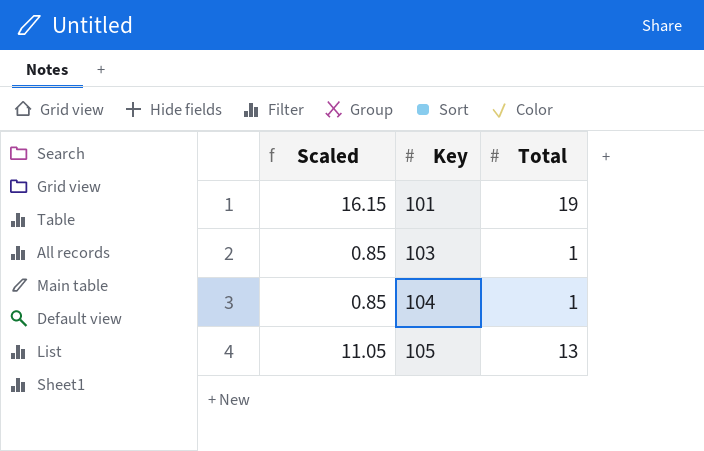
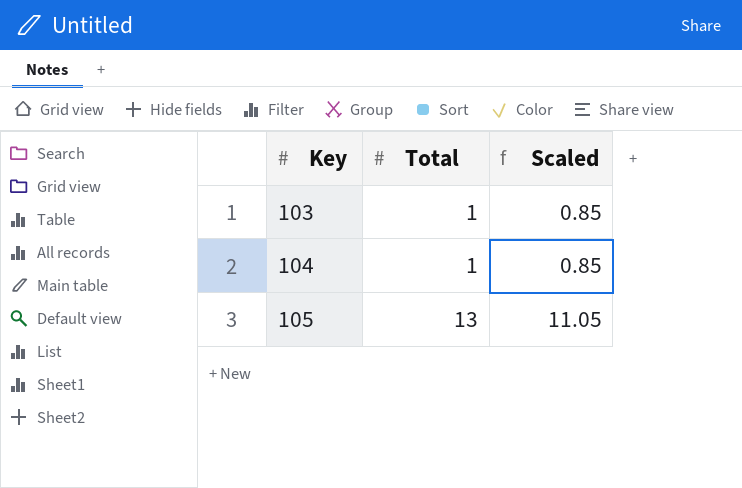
column Scaled | position: 1 -> 3
row 101: 16.15 | 19 -> none

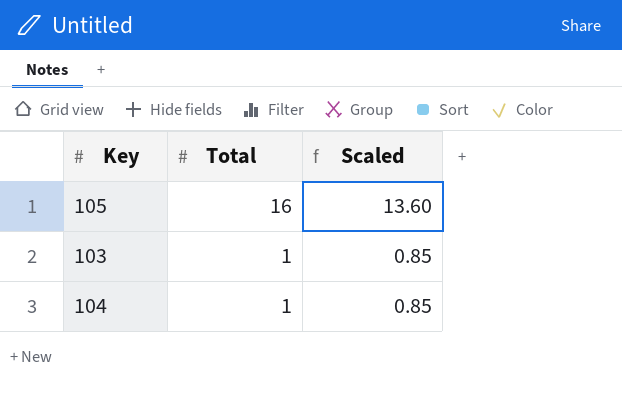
row order: Key ascending -> Total descending
105 | Total: 13 -> 16
105 | Scaled: 11.05 -> 13.60

